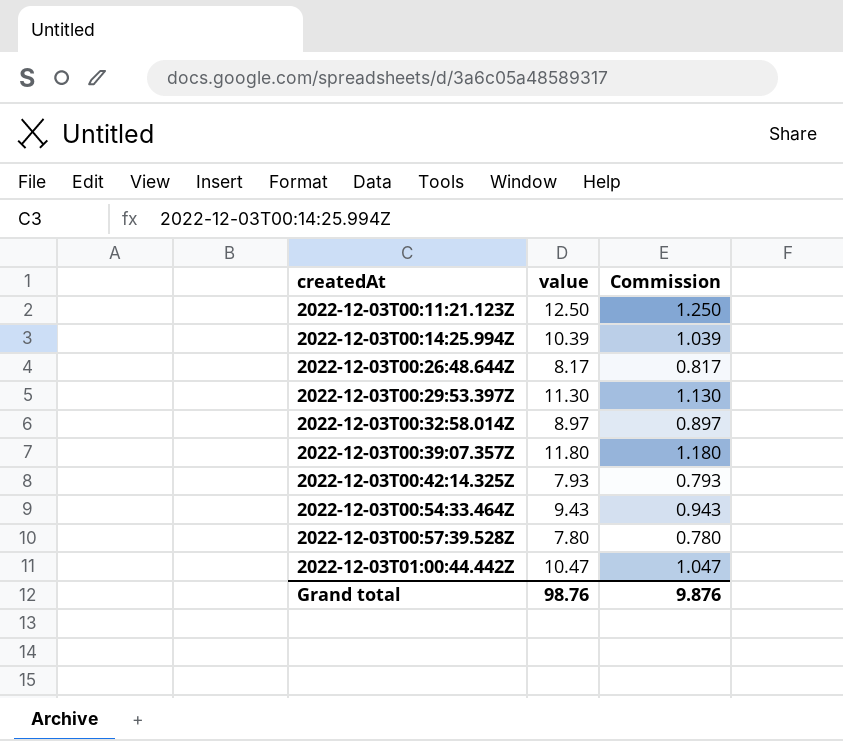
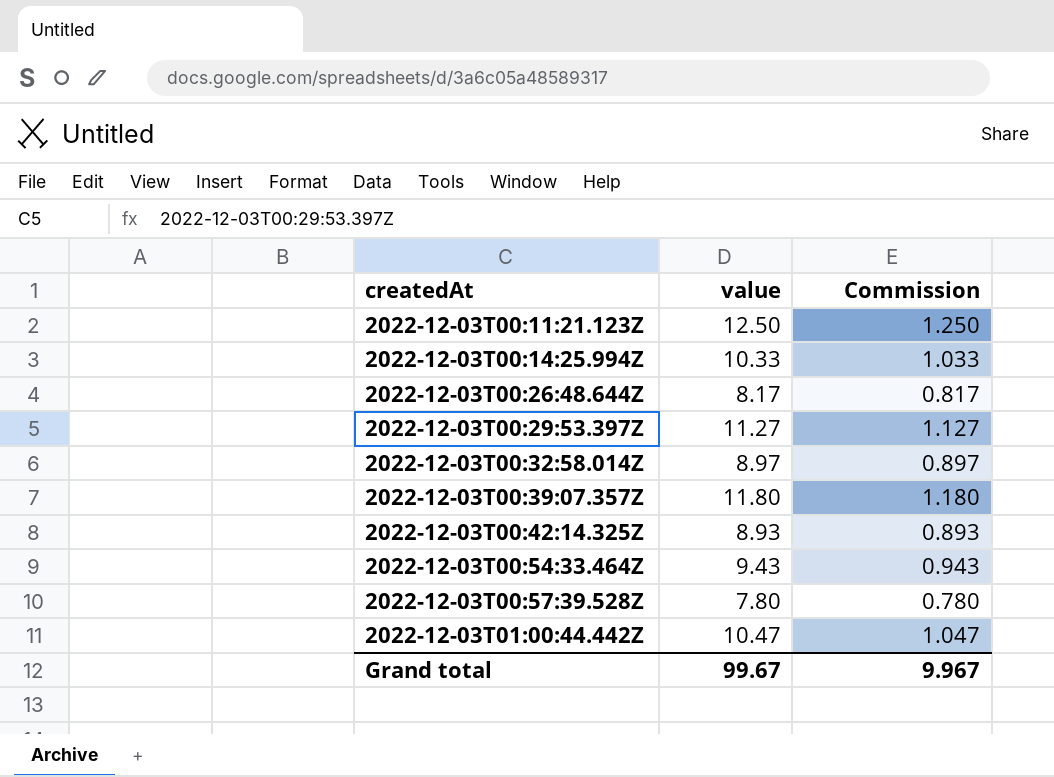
2022-12-03T00:14:25.994Z | value: 10.39 -> 10.33
2022-12-03T00:14:25.994Z | Commission: 1.039 -> 1.033
2022-12-03T00:29:53.397Z | value: 11.30 -> 11.27
2022-12-03T00:29:53.397Z | Commission: 1.130 -> 1.127
2022-12-03T00:42:14.325Z | value: 7.93 -> 8.93
2022-12-03T00:42:14.325Z | Commission: 0.793 -> 0.893
Grand total | value: 98.76 -> 99.67
Grand total | Commission: 9.876 -> 9.967

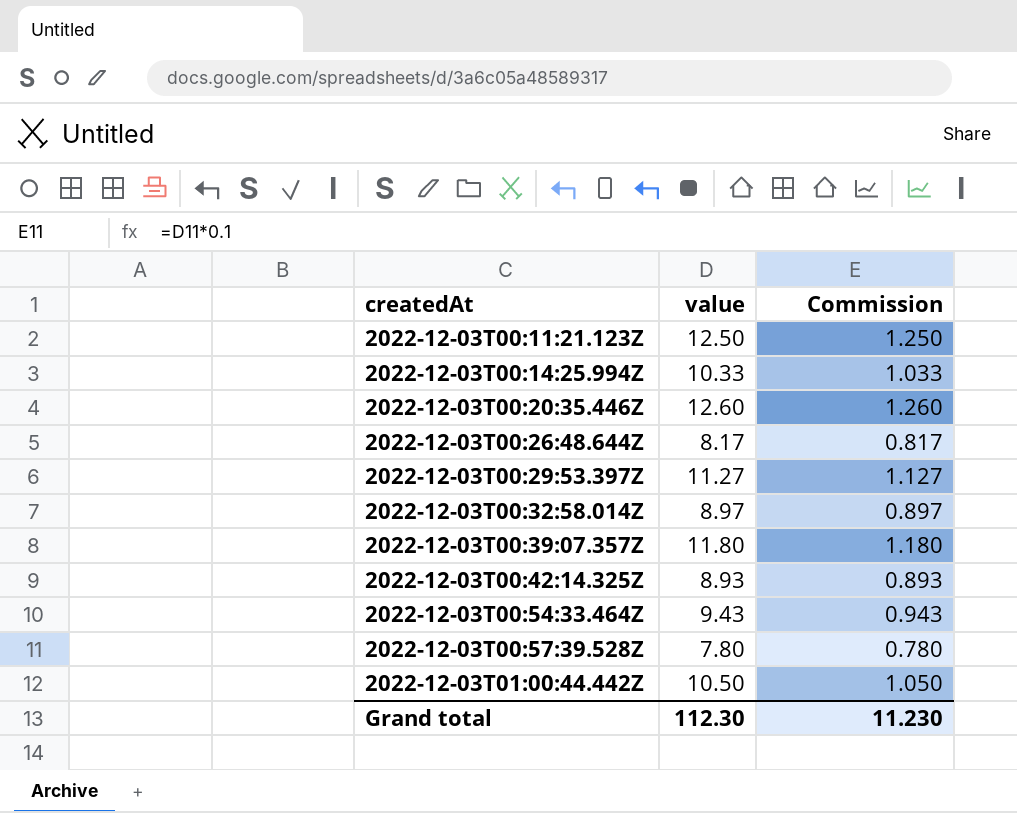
row 2022-12-03T00:20:35.446Z: none -> 12.60 | 1.260
2022-12-03T01:00:44.442Z | value: 10.47 -> 10.50
2022-12-03T01:00:44.442Z | Commission: 1.047 -> 1.050
Grand total | value: 99.67 -> 112.30
Grand total | Commission: 9.967 -> 11.230

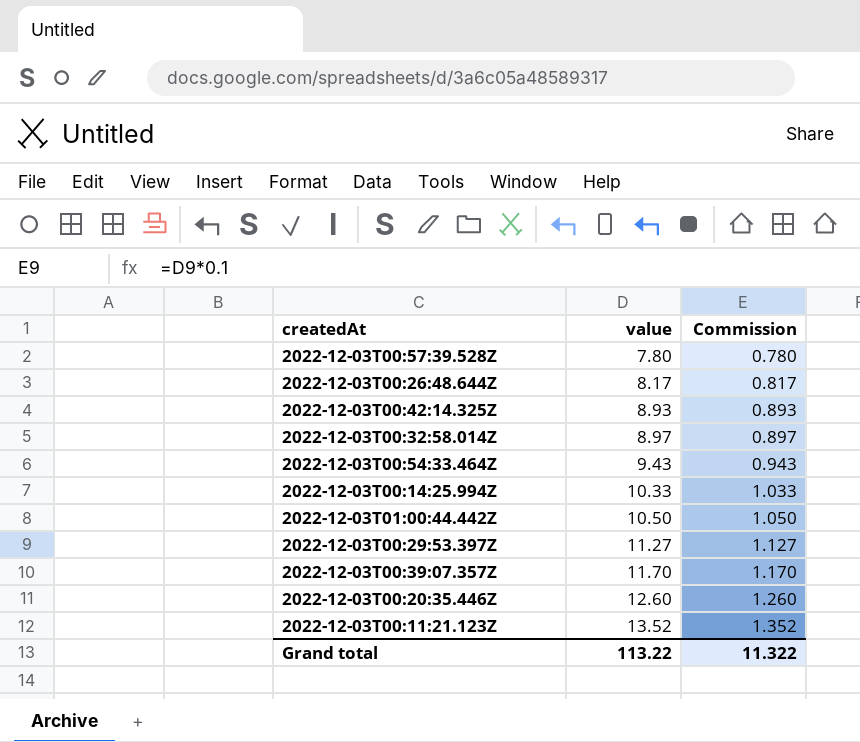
row order: createdAt ascending -> value ascending
2022-12-03T00:39:07.357Z | value: 11.80 -> 11.70
2022-12-03T00:39:07.357Z | Commission: 1.180 -> 1.170
2022-12-03T00:11:21.123Z | value: 12.50 -> 13.52
2022-12-03T00:11:21.123Z | Commission: 1.250 -> 1.352
Grand total | value: 112.30 -> 113.22
Grand total | Commission: 11.230 -> 11.322

